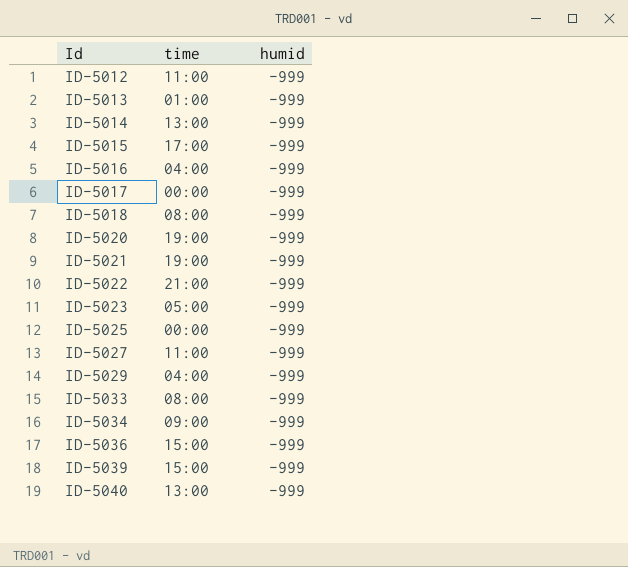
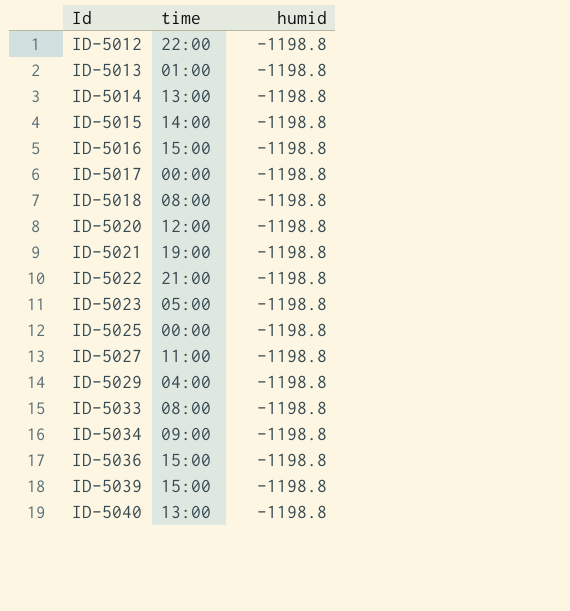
ID-5012 | time: 11:00 -> 22:00
ID-5012 | humid: -999 -> -1198.8
ID-5013 | humid: -999 -> -1198.8
ID-5014 | humid: -999 -> -1198.8
ID-5015 | time: 17:00 -> 14:00
ID-5015 | humid: -999 -> -1198.8
ID-5016 | time: 04:00 -> 15:00
ID-5016 | humid: -999 -> -1198.8
ID-5017 | humid: -999 -> -1198.8
ID-5018 | humid: -999 -> -1198.8
ID-5020 | time: 19:00 -> 12:00
ID-5020 | humid: -999 -> -1198.8
ID-5021 | humid: -999 -> -1198.8
ID-5022 | humid: -999 -> -1198.8
ID-5023 | humid: -999 -> -1198.8
ID-5025 | humid: -999 -> -1198.8
ID-5027 | humid: -999 -> -1198.8
ID-5029 | humid: -999 -> -1198.8
ID-5033 | humid: -999 -> -1198.8
ID-5034 | humid: -999 -> -1198.8
ID-5036 | humid: -999 -> -1198.8
ID-5039 | humid: -999 -> -1198.8
ID-5040 | humid: -999 -> -1198.8

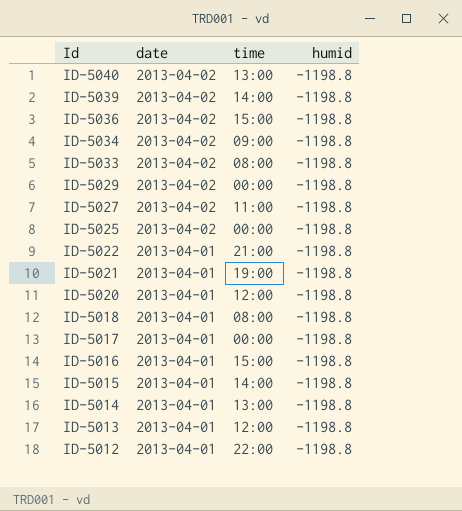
row order: Id ascending -> Id descending
column date | position: none -> 2
row ID-5023: 05:00 | -1198.8 -> none
ID-5039 | time: 15:00 -> 14:00
ID-5029 | time: 04:00 -> 00:00
ID-5013 | time: 01:00 -> 12:00

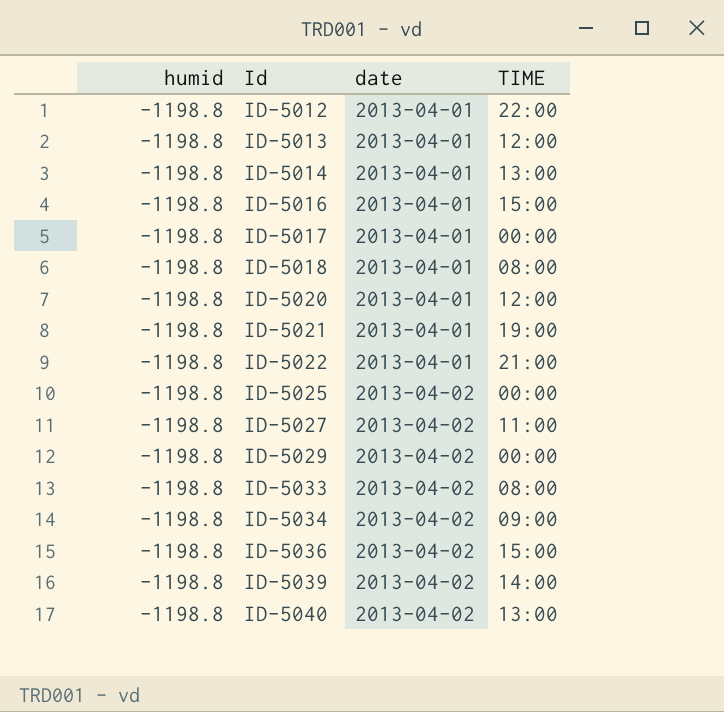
row order: Id descending -> Id ascending
column humid | position: 4 -> 1
column name: time -> TIME
row ID-5015: 2013-04-01 | 14:00 | -1198.8 -> none

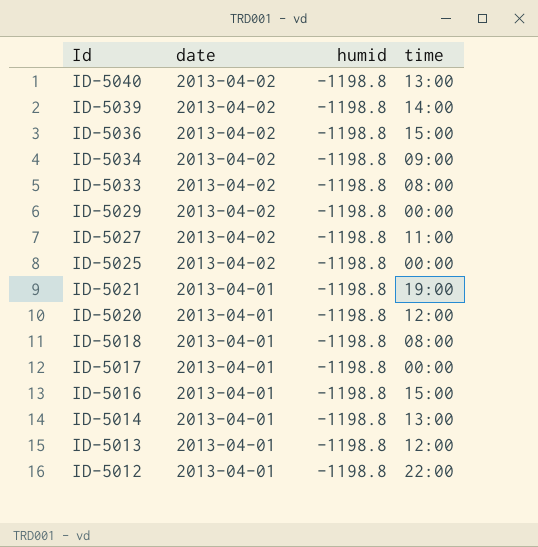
row order: Id ascending -> Id descending
column humid | position: 1 -> 3
column name: TIME -> time
row ID-5022: -1198.8 | 2013-04-01 | 21:00 -> none

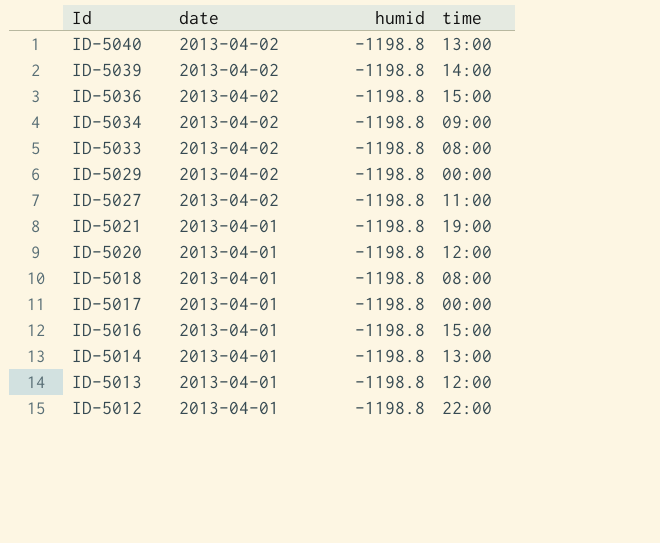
row ID-5025: 2013-04-02 | -1198.8 | 00:00 -> none

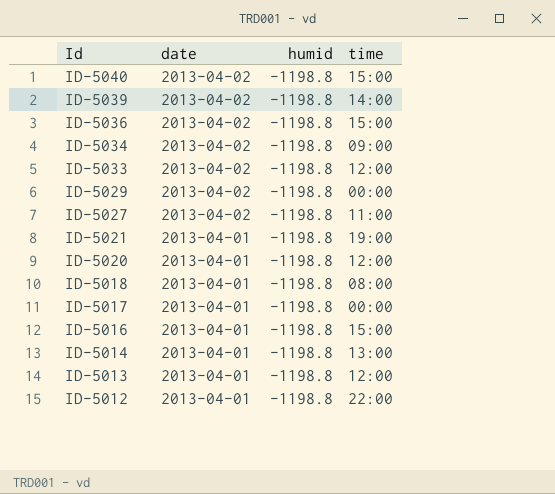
ID-5040 | time: 13:00 -> 15:00
ID-5033 | time: 08:00 -> 12:00

